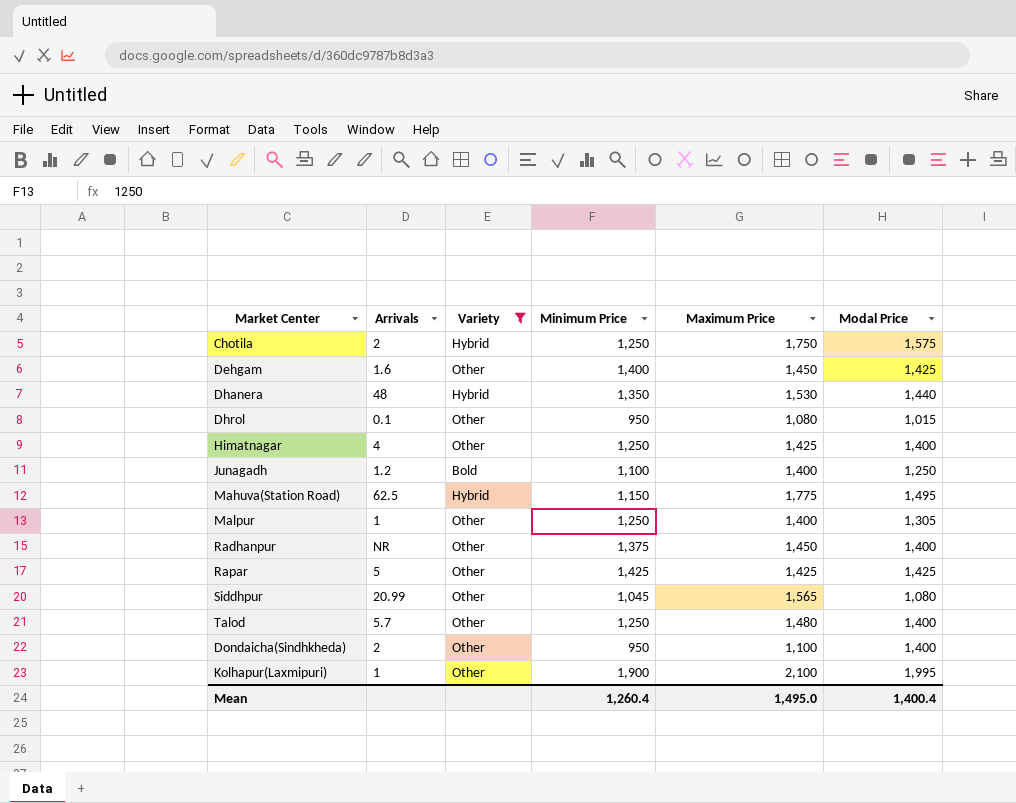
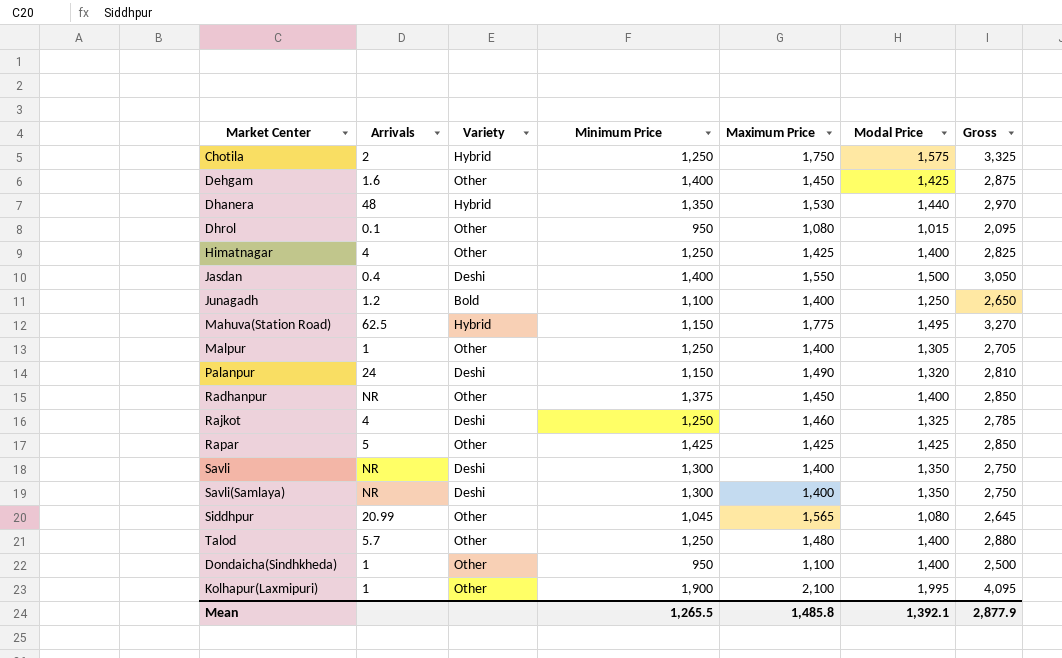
filter: Variety != Deshi -> none
column Gross | formula: none -> [Maximum Price] + [Modal Price]
Dondaicha(Sindhkheda) | Arrivals: 2 -> 1
Mean | Minimum Price: 1,260.4 -> 1,265.5
Mean | Maximum Price: 1,495.0 -> 1,485.8
Mean | Modal Price: 1,400.4 -> 1,392.1

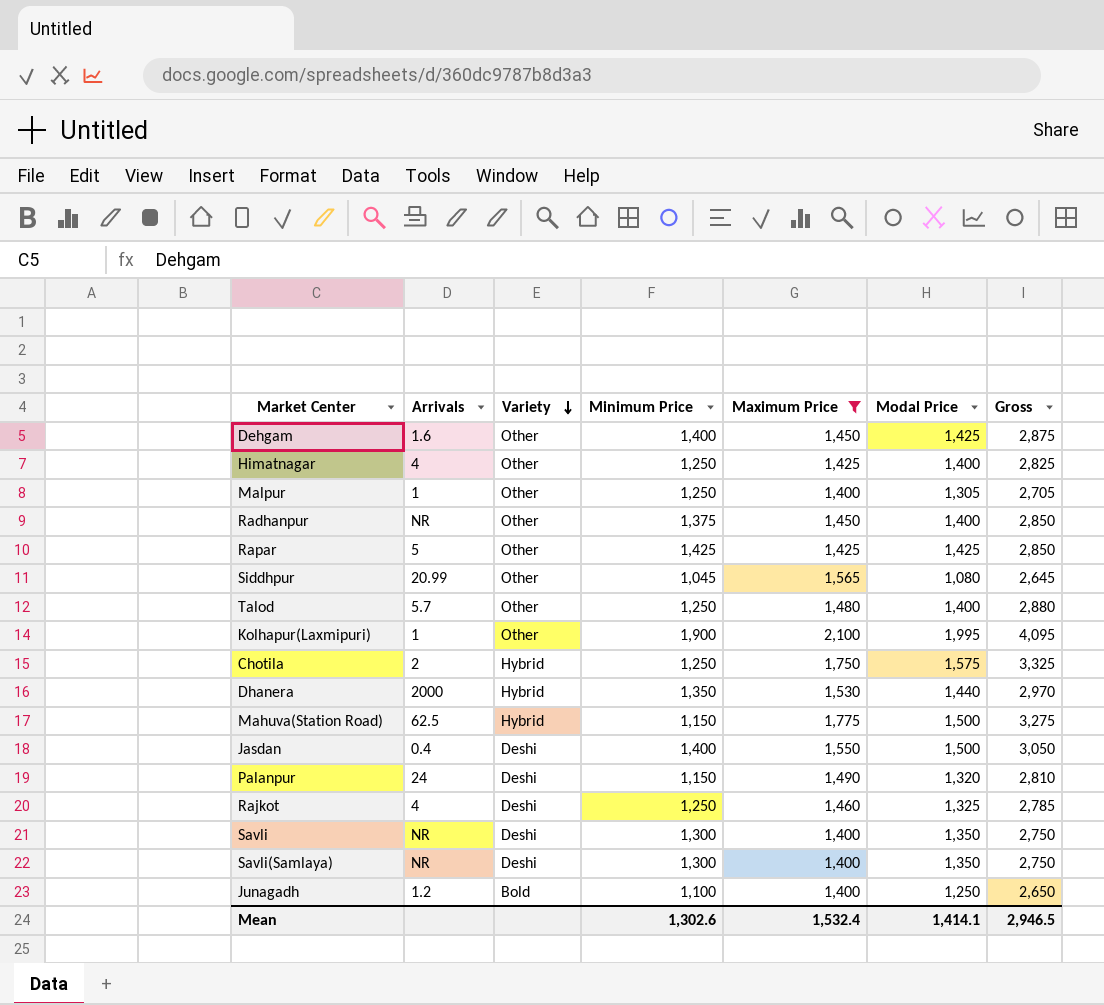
filter: none -> Maximum Price >= 1,400
row order: none -> Variety descending
Dhanera | Arrivals: 48 -> 2000
Mahuva(Station Road) | Modal Price: 1,495 -> 1,500
Mahuva(Station Road) | Gross: 3,270 -> 3,275
Mean | Minimum Price: 1,265.5 -> 1,302.6
Mean | Maximum Price: 1,485.8 -> 1,532.4
Mean | Modal Price: 1,392.1 -> 1,414.1
Mean | Gross: 2,877.9 -> 2,946.5

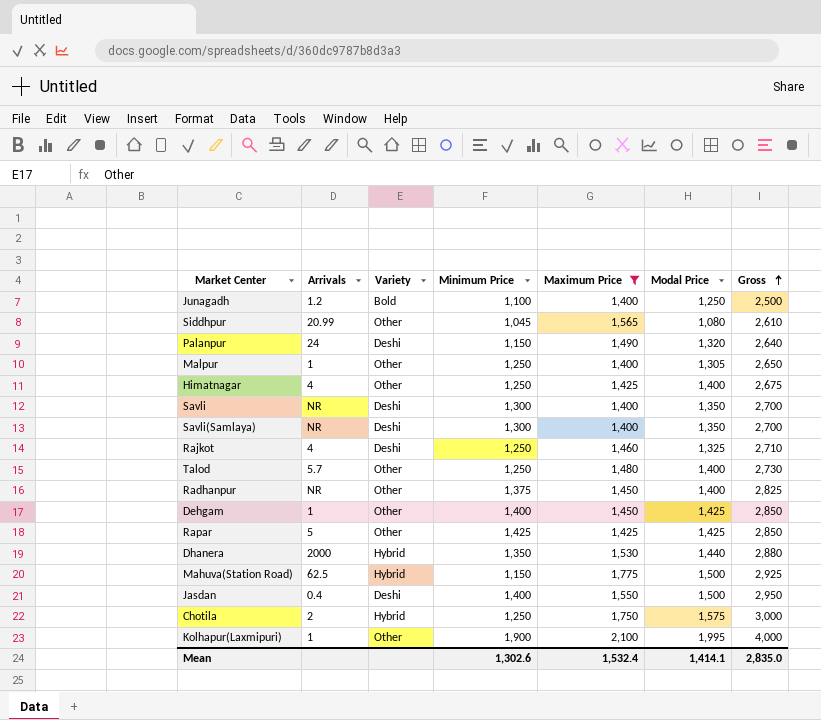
row order: Variety descending -> Gross ascending
column Gross | formula: [Maximum Price] + [Modal Price] -> [Minimum Price] + [Maximum Price]
Dehgam | Arrivals: 1.6 -> 1
Mean | Gross: 2,946.5 -> 2,835.0

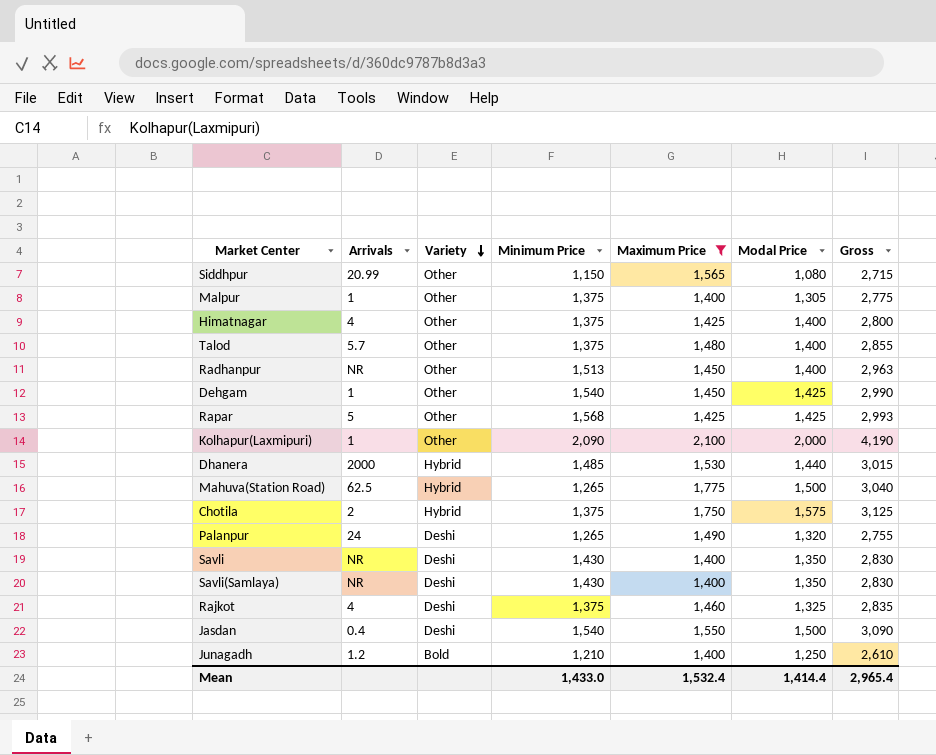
row order: Gross ascending -> Variety descending
Siddhpur | Minimum Price: 1,045 -> 1,150
Siddhpur | Gross: 2,610 -> 2,715
Malpur | Minimum Price: 1,250 -> 1,375
Malpur | Gross: 2,650 -> 2,775
Himatnagar | Minimum Price: 1,250 -> 1,375
Himatnagar | Gross: 2,675 -> 2,800
Talod | Minimum Price: 1,250 -> 1,375
Talod | Gross: 2,730 -> 2,855
Radhanpur | Minimum Price: 1,375 -> 1,513
Radhanpur | Gross: 2,825 -> 2,963
Dehgam | Minimum Price: 1,400 -> 1,540
Dehgam | Gross: 2,850 -> 2,990
Rapar | Minimum Price: 1,425 -> 1,568
Rapar | Gross: 2,850 -> 2,993
Kolhapur(Laxmipuri) | Minimum Price: 1,900 -> 2,090
Kolhapur(Laxmipuri) | Modal Price: 1,995 -> 2,000
Kolhapur(Laxmipuri) | Gross: 4,000 -> 4,190
Dhanera | Minimum Price: 1,350 -> 1,485
Dhanera | Gross: 2,880 -> 3,015
Mahuva(Station Road) | Minimum Price: 1,150 -> 1,265
Mahuva(Station Road) | Gross: 2,925 -> 3,040
Chotila | Minimum Price: 1,250 -> 1,375
Chotila | Gross: 3,000 -> 3,125
Palanpur | Minimum Price: 1,150 -> 1,265
Palanpur | Gross: 2,640 -> 2,755
Savli | Minimum Price: 1,300 -> 1,430
Savli | Gross: 2,700 -> 2,830
Savli(Samlaya) | Minimum Price: 1,300 -> 1,430
Savli(Samlaya) | Gross: 2,700 -> 2,830
Rajkot | Minimum Price: 1,250 -> 1,375
Rajkot | Gross: 2,710 -> 2,835
Jasdan | Minimum Price: 1,400 -> 1,540
Jasdan | Gross: 2,950 -> 3,090
Junagadh | Minimum Price: 1,100 -> 1,210
Junagadh | Gross: 2,500 -> 2,610
Mean | Minimum Price: 1,302.6 -> 1,433.0
Mean | Modal Price: 1,414.1 -> 1,414.4
Mean | Gross: 2,835.0 -> 2,965.4

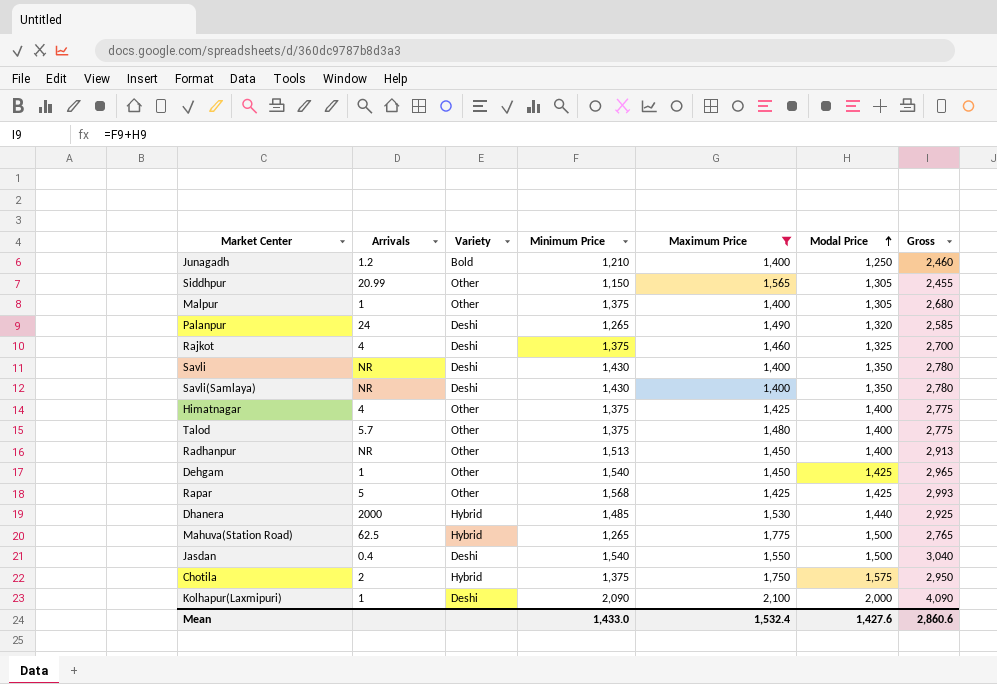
row order: Variety descending -> Modal Price ascending
column Gross | formula: [Minimum Price] + [Maximum Price] -> [Minimum Price] + [Modal Price]
Siddhpur | Modal Price: 1,080 -> 1,305
Kolhapur(Laxmipuri) | Variety: Other -> Deshi
Mean | Modal Price: 1,414.4 -> 1,427.6
Mean | Gross: 2,965.4 -> 2,860.6

